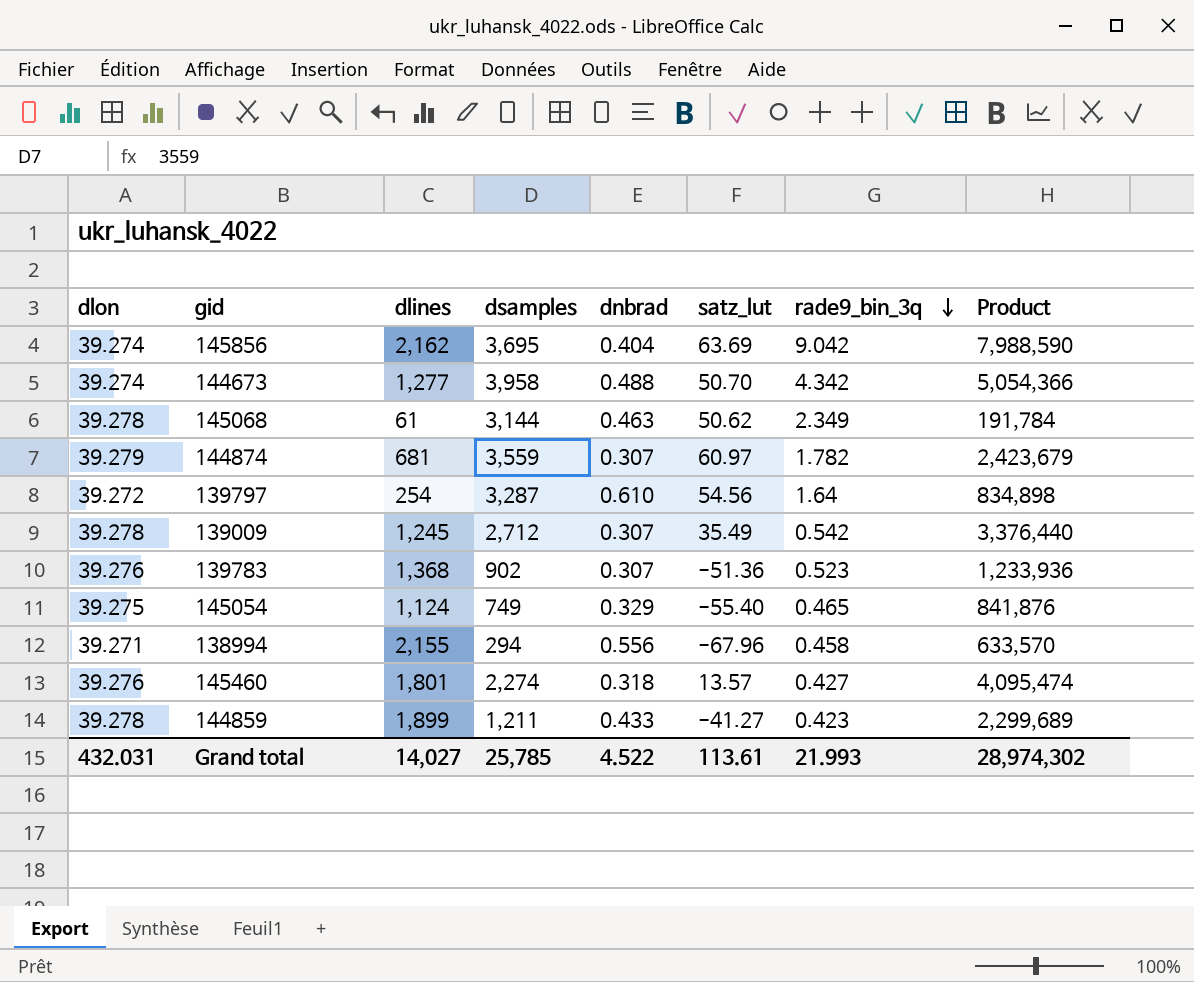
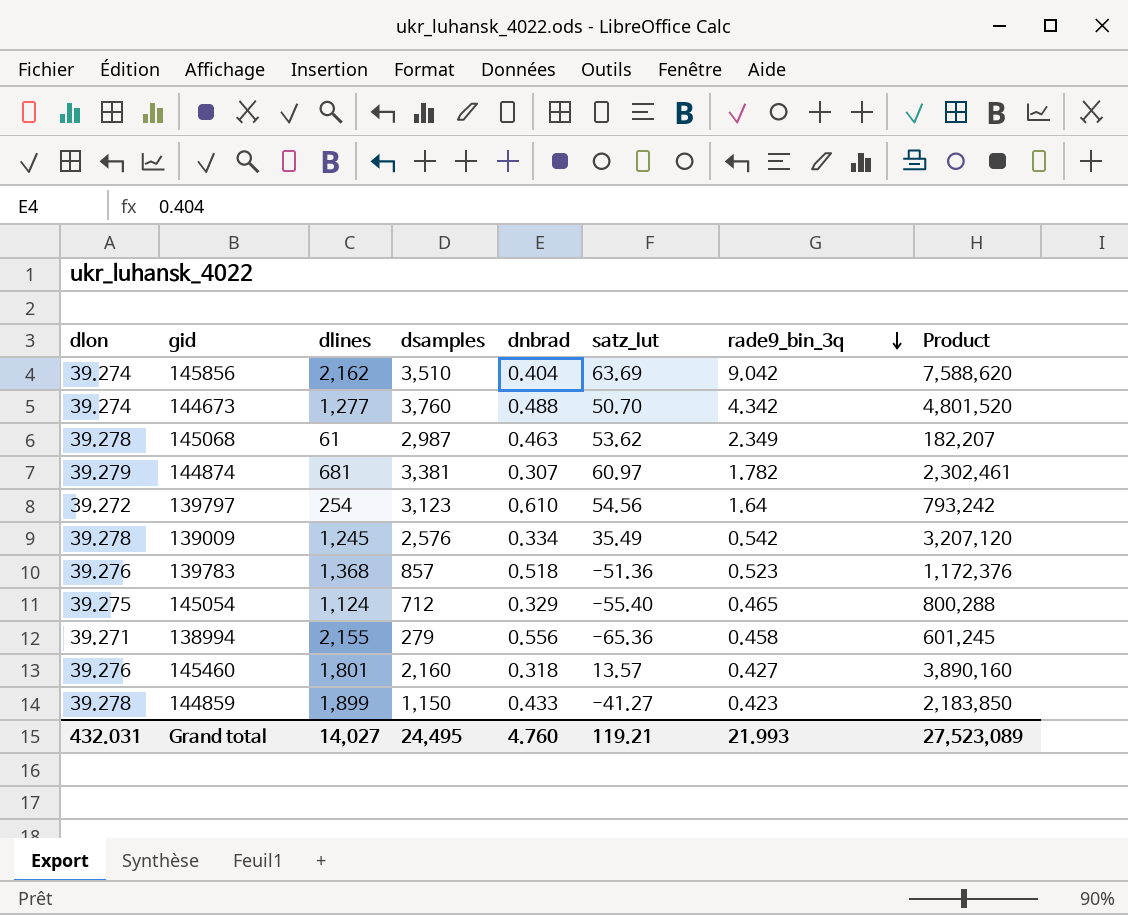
145856 | dsamples: 3,695 -> 3,510
145856 | Product: 7,988,590 -> 7,588,620
144673 | dsamples: 3,958 -> 3,760
144673 | Product: 5,054,366 -> 4,801,520
145068 | dsamples: 3,144 -> 2,987
145068 | satz_lut: 50.62 -> 53.62
145068 | Product: 191,784 -> 182,207
144874 | dsamples: 3,559 -> 3,381
144874 | Product: 2,423,679 -> 2,302,461
139797 | dsamples: 3,287 -> 3,123
139797 | Product: 834,898 -> 793,242
139009 | dsamples: 2,712 -> 2,576
139009 | dnbrad: 0.307 -> 0.334
139009 | Product: 3,376,440 -> 3,207,120
139783 | dsamples: 902 -> 857
139783 | dnbrad: 0.307 -> 0.518
139783 | Product: 1,233,936 -> 1,172,376
145054 | dsamples: 749 -> 712
145054 | Product: 841,876 -> 800,288
138994 | dsamples: 294 -> 279
138994 | satz_lut: -67.96 -> -65.36
138994 | Product: 633,570 -> 601,245
145460 | dsamples: 2,274 -> 2,160
145460 | Product: 4,095,474 -> 3,890,160
144859 | dsamples: 1,211 -> 1,150
144859 | Product: 2,299,689 -> 2,183,850
Grand total | dsamples: 25,785 -> 24,495
Grand total | dnbrad: 4.522 -> 4.760
Grand total | satz_lut: 113.61 -> 119.21
Grand total | Product: 28,974,302 -> 27,523,089

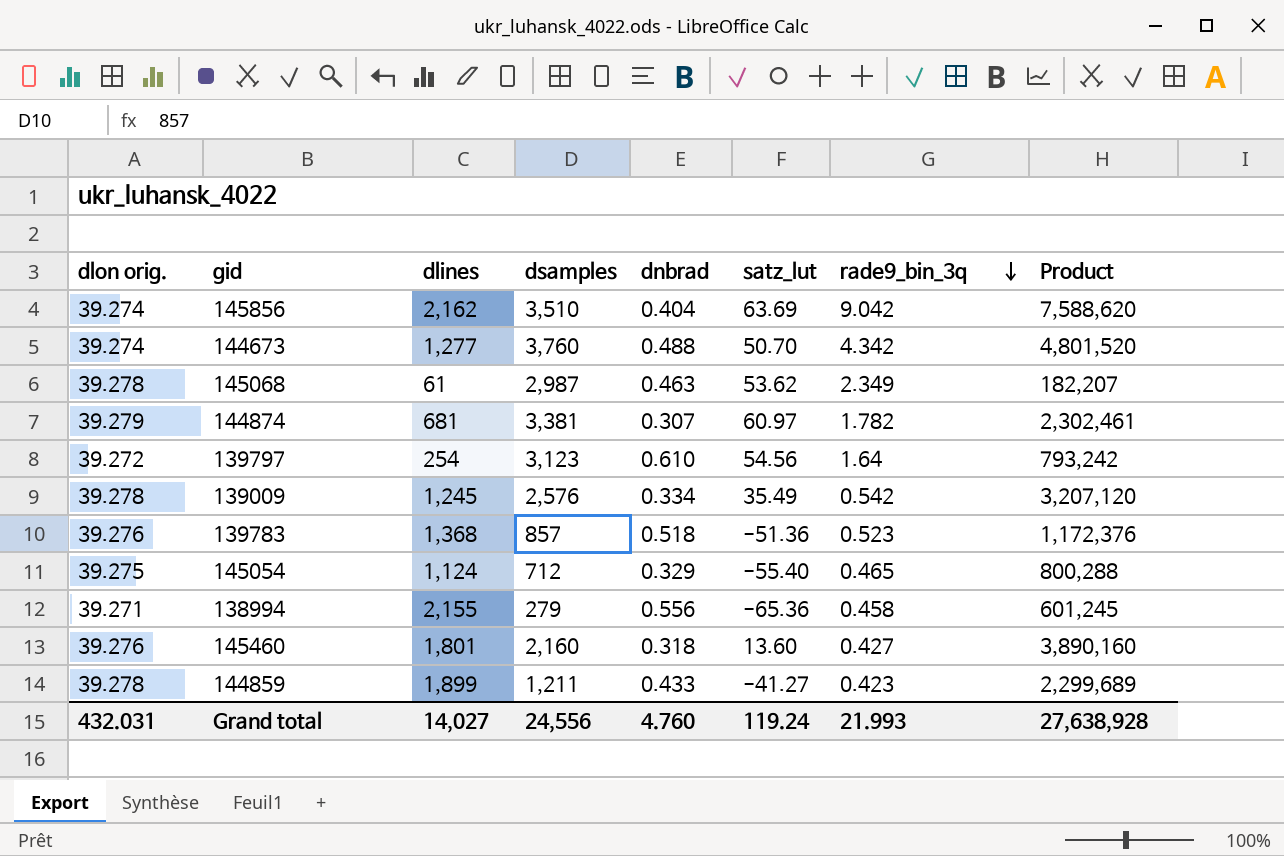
column name: dlon -> dlon orig.
145460 | satz_lut: 13.57 -> 13.60
144859 | dsamples: 1,150 -> 1,211
144859 | Product: 2,183,850 -> 2,299,689
Grand total | dsamples: 24,495 -> 24,556
Grand total | satz_lut: 119.21 -> 119.24
Grand total | Product: 27,523,089 -> 27,638,928

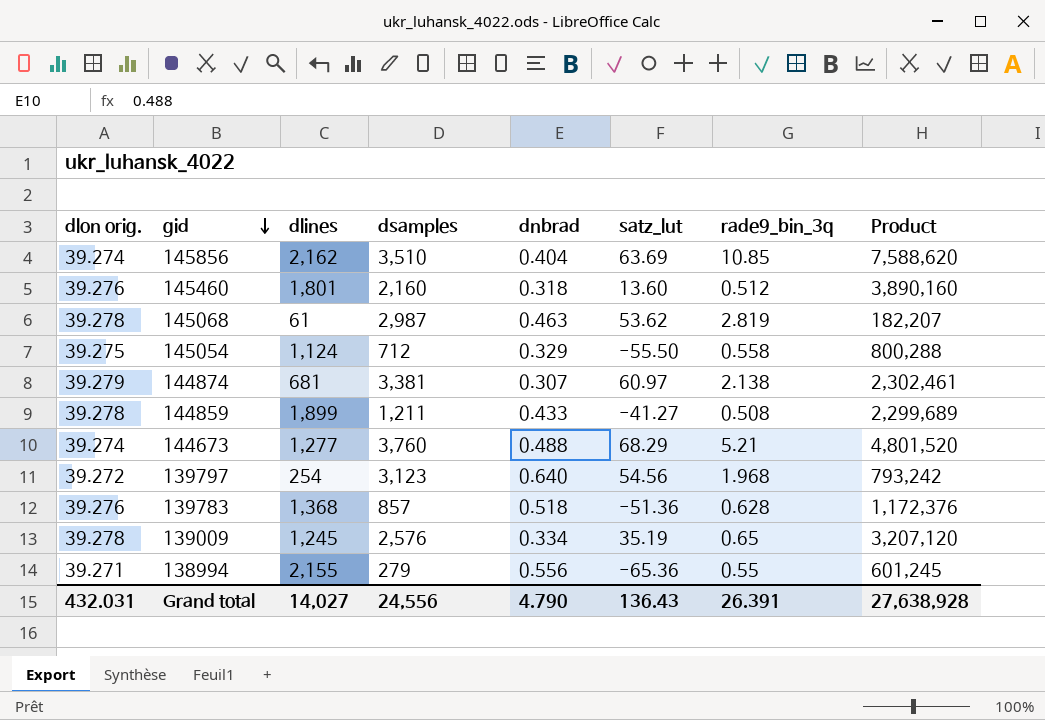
row order: rade9_bin_3q descending -> gid descending
145856 | rade9_bin_3q: 9.042 -> 10.85
145460 | rade9_bin_3q: 0.427 -> 0.512
145068 | rade9_bin_3q: 2.349 -> 2.819
145054 | satz_lut: -55.40 -> -55.50
145054 | rade9_bin_3q: 0.465 -> 0.558
144874 | rade9_bin_3q: 1.782 -> 2.138
144859 | rade9_bin_3q: 0.423 -> 0.508
144673 | satz_lut: 50.70 -> 68.29
144673 | rade9_bin_3q: 4.342 -> 5.21
139797 | dnbrad: 0.610 -> 0.640
139797 | rade9_bin_3q: 1.64 -> 1.968
139783 | rade9_bin_3q: 0.523 -> 0.628
139009 | satz_lut: 35.49 -> 35.19
139009 | rade9_bin_3q: 0.542 -> 0.65
138994 | rade9_bin_3q: 0.458 -> 0.55
Grand total | dnbrad: 4.760 -> 4.790
Grand total | satz_lut: 119.24 -> 136.43
Grand total | rade9_bin_3q: 21.993 -> 26.391

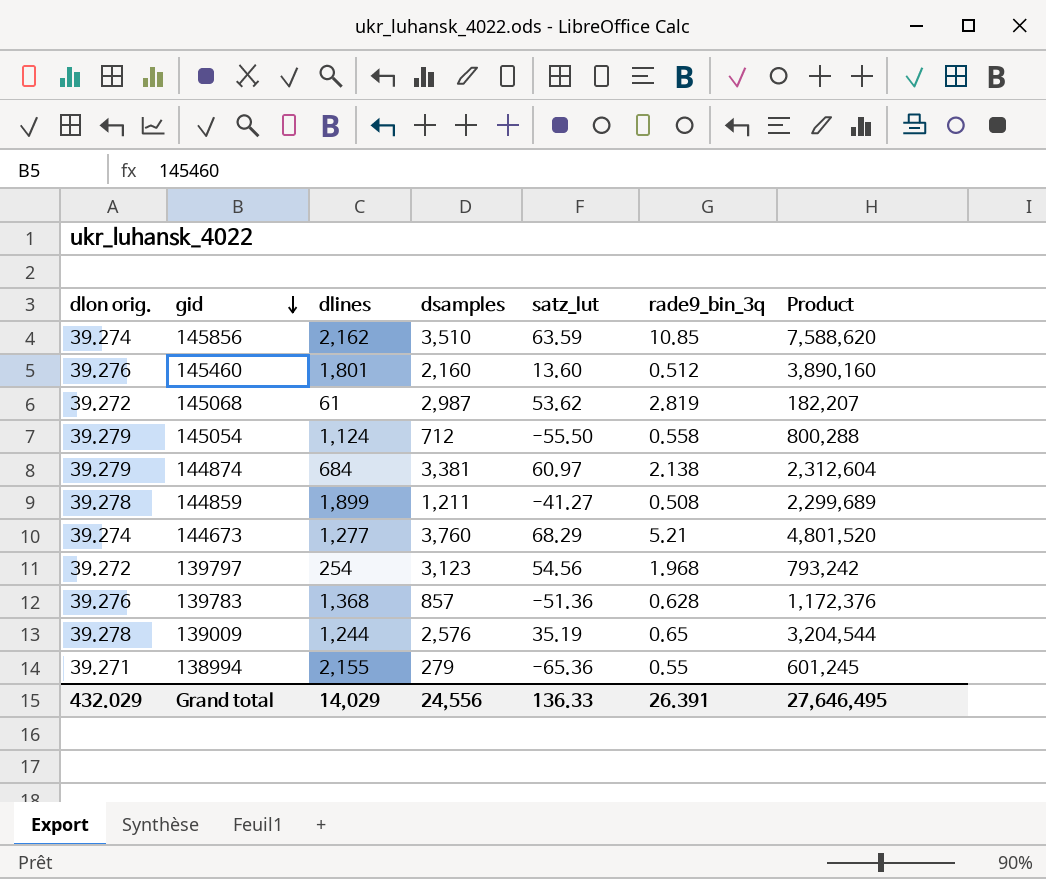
column dnbrad | position: 5 -> none
145856 | satz_lut: 63.69 -> 63.59
145068 | dlon orig.: 39.278 -> 39.272
145054 | dlon orig.: 39.275 -> 39.279
144874 | dlines: 681 -> 684
144874 | Product: 2,302,461 -> 2,312,604
139009 | dlines: 1,245 -> 1,244
139009 | Product: 3,207,120 -> 3,204,544
Grand total | dlon orig.: 432.031 -> 432.029
Grand total | dlines: 14,027 -> 14,029
Grand total | satz_lut: 136.43 -> 136.33
Grand total | Product: 27,638,928 -> 27,646,495

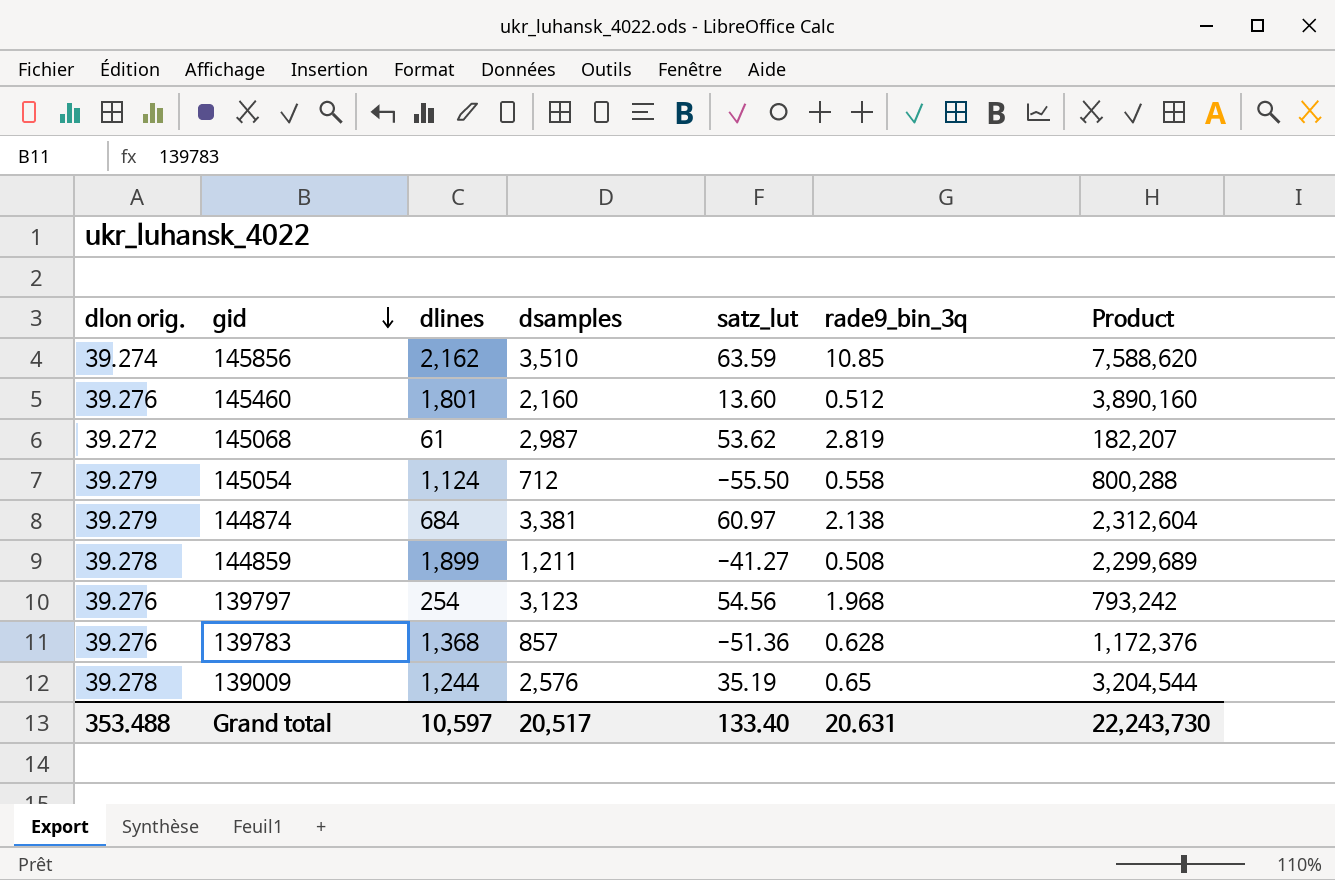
row 144673: 39.274 | 1,277 | 3,760 | 68.29 | 5.21 | 4,801,520 -> none
row 138994: 39.271 | 2,155 | 279 | -65.36 | 0.55 | 601,245 -> none
139797 | dlon orig.: 39.272 -> 39.276
Grand total | dlon orig.: 432.029 -> 353.488
Grand total | dlines: 14,029 -> 10,597
Grand total | dsamples: 24,556 -> 20,517
Grand total | satz_lut: 136.33 -> 133.40
Grand total | rade9_bin_3q: 26.391 -> 20.631
Grand total | Product: 27,646,495 -> 22,243,730

